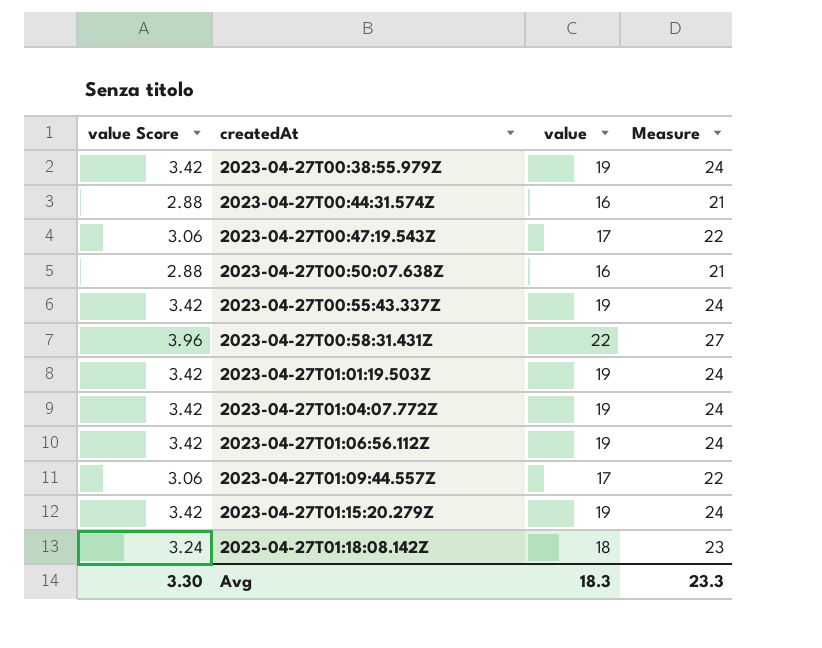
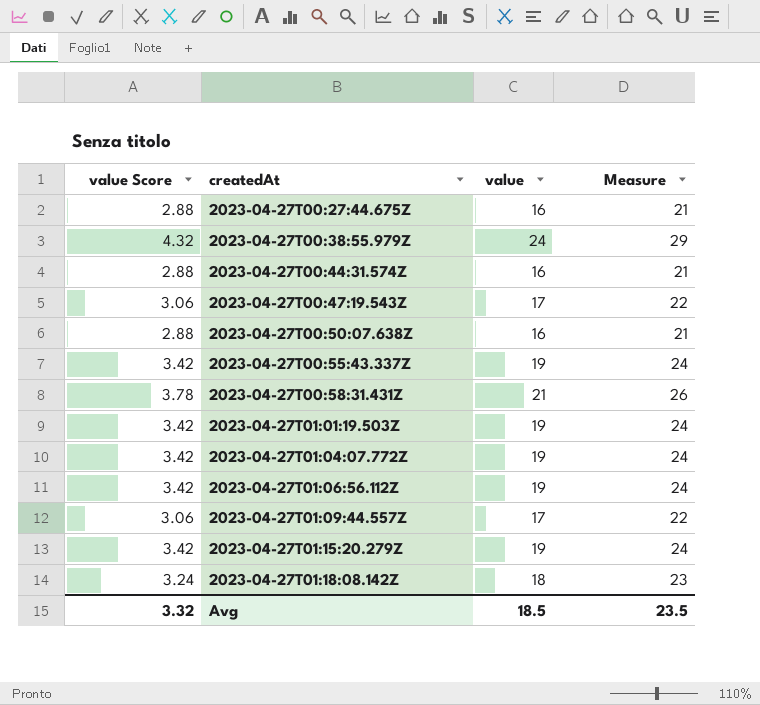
row 2023-04-27T00:27:44.675Z: none -> 2.88 | 16 | 21
2023-04-27T00:38:55.979Z | value Score: 3.42 -> 4.32
2023-04-27T00:38:55.979Z | value: 19 -> 24
2023-04-27T00:38:55.979Z | Measure: 24 -> 29
2023-04-27T00:58:31.431Z | value Score: 3.96 -> 3.78
2023-04-27T00:58:31.431Z | value: 22 -> 21
2023-04-27T00:58:31.431Z | Measure: 27 -> 26
Avg | value Score: 3.30 -> 3.32
Avg | value: 18.3 -> 18.5
Avg | Measure: 23.3 -> 23.5

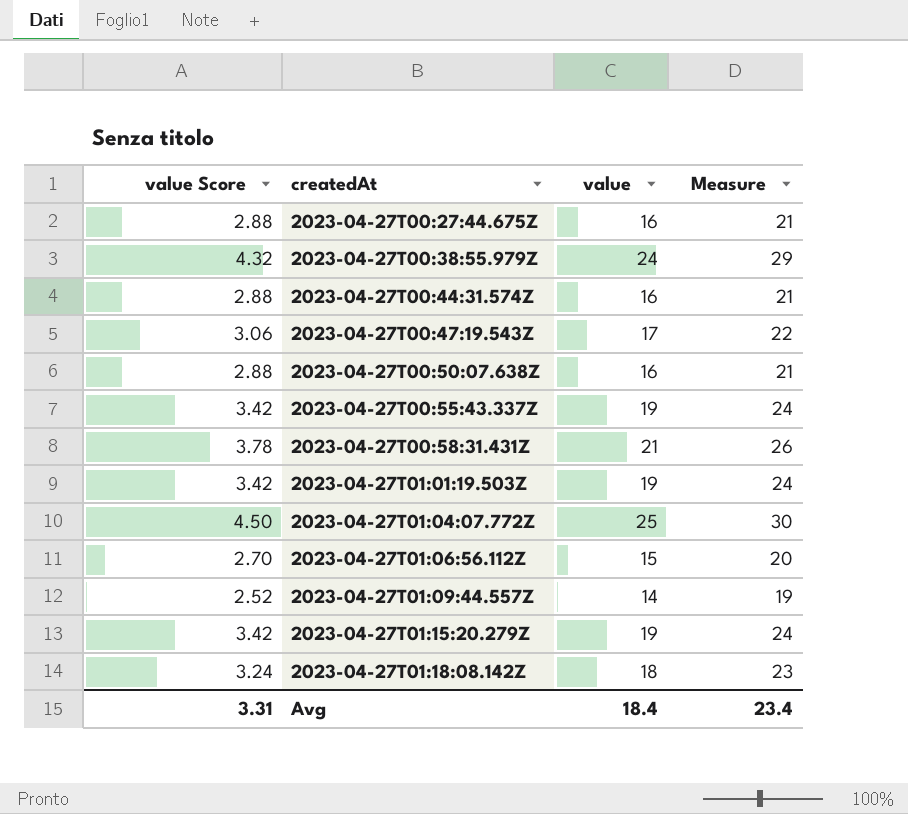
2023-04-27T01:04:07.772Z | value Score: 3.42 -> 4.50
2023-04-27T01:04:07.772Z | value: 19 -> 25
2023-04-27T01:04:07.772Z | Measure: 24 -> 30
2023-04-27T01:06:56.112Z | value Score: 3.42 -> 2.70
2023-04-27T01:06:56.112Z | value: 19 -> 15
2023-04-27T01:06:56.112Z | Measure: 24 -> 20
2023-04-27T01:09:44.557Z | value Score: 3.06 -> 2.52
2023-04-27T01:09:44.557Z | value: 17 -> 14
2023-04-27T01:09:44.557Z | Measure: 22 -> 19
Avg | value Score: 3.32 -> 3.31
Avg | value: 18.5 -> 18.4
Avg | Measure: 23.5 -> 23.4

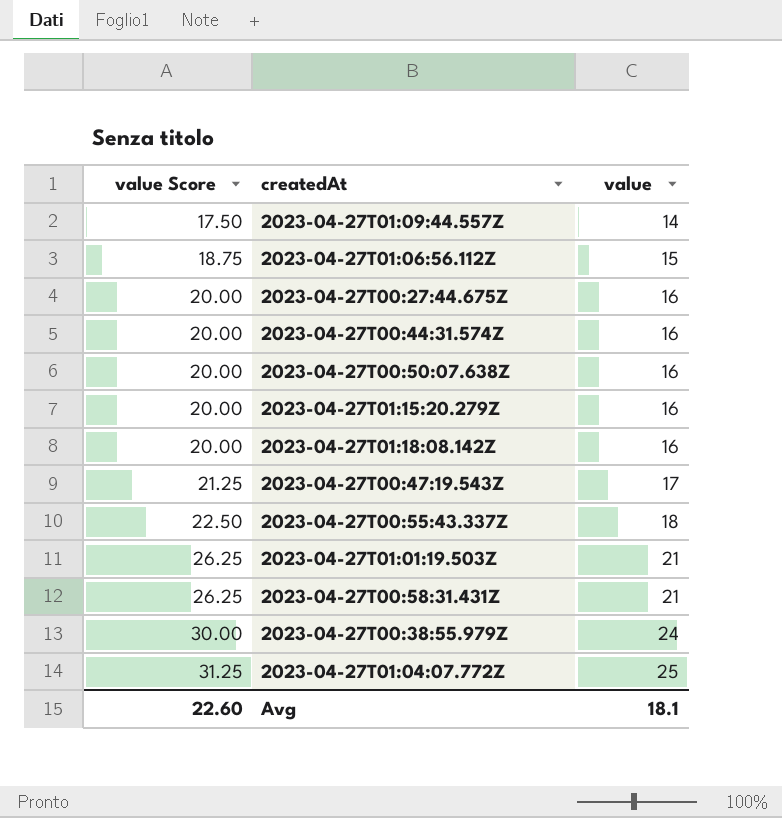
row order: createdAt ascending -> value Score ascending
column Measure | formula: [value] + 5 -> none
column value Score | formula: [value] * 0.18 -> [value] * 1.25
2023-04-27T01:15:20.279Z | value: 19 -> 16
2023-04-27T01:18:08.142Z | value: 18 -> 16
2023-04-27T00:55:43.337Z | value: 19 -> 18
2023-04-27T01:01:19.503Z | value: 19 -> 21
Avg | value Score: 3.31 -> 22.60
Avg | value: 18.4 -> 18.1

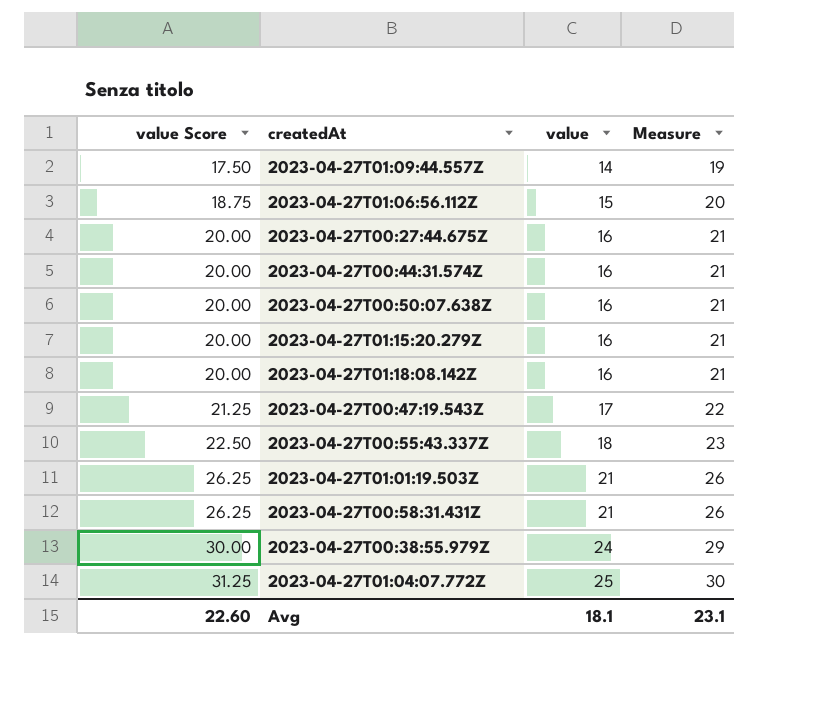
column Measure | formula: none -> [value] + 5

